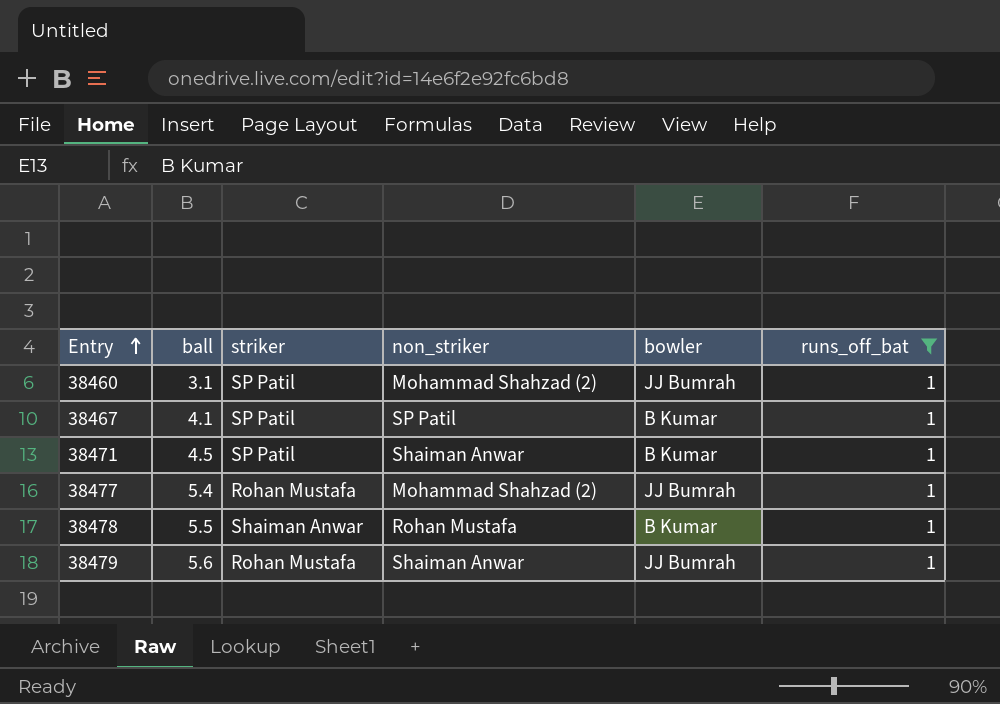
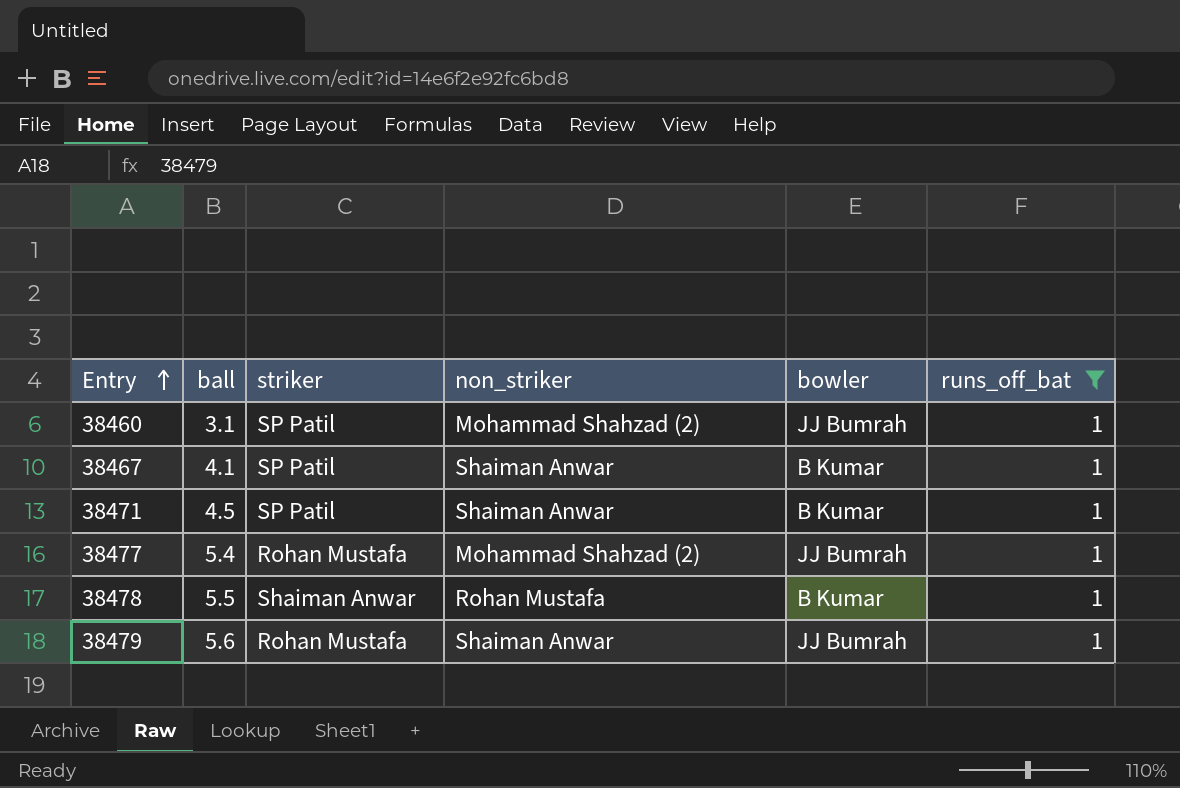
38467 | non_striker: SP Patil -> Shaiman Anwar

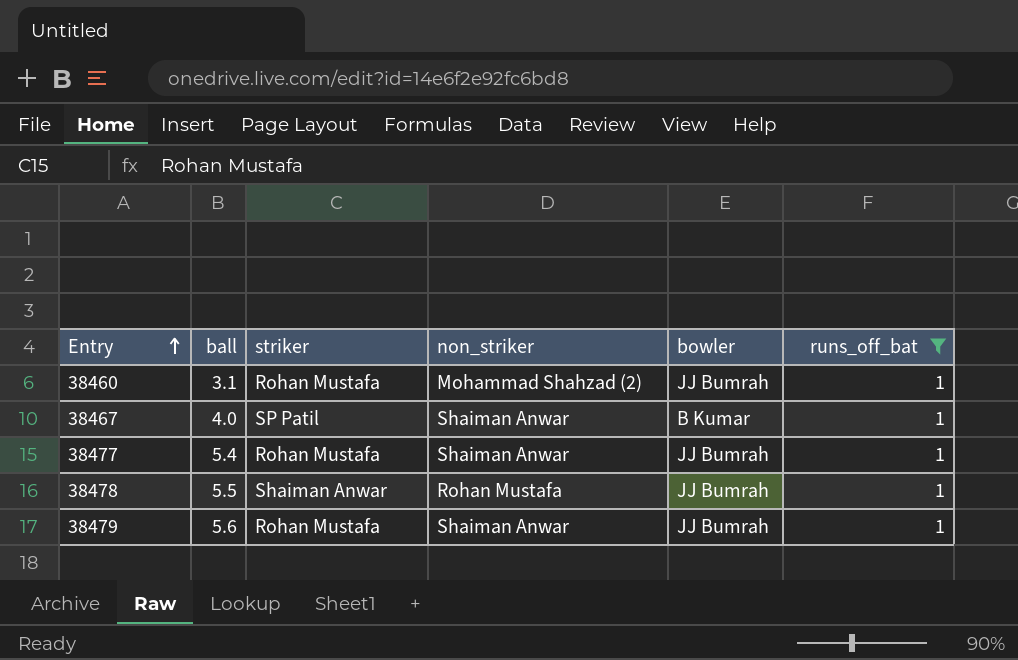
row 38471: 4.5 | SP Patil | Shaiman Anwar | B Kumar | 1 -> none
38460 | striker: SP Patil -> Rohan Mustafa
38467 | ball: 4.1 -> 4.0
38477 | non_striker: Mohammad Shahzad (2) -> Shaiman Anwar
38478 | bowler: B Kumar -> JJ Bumrah

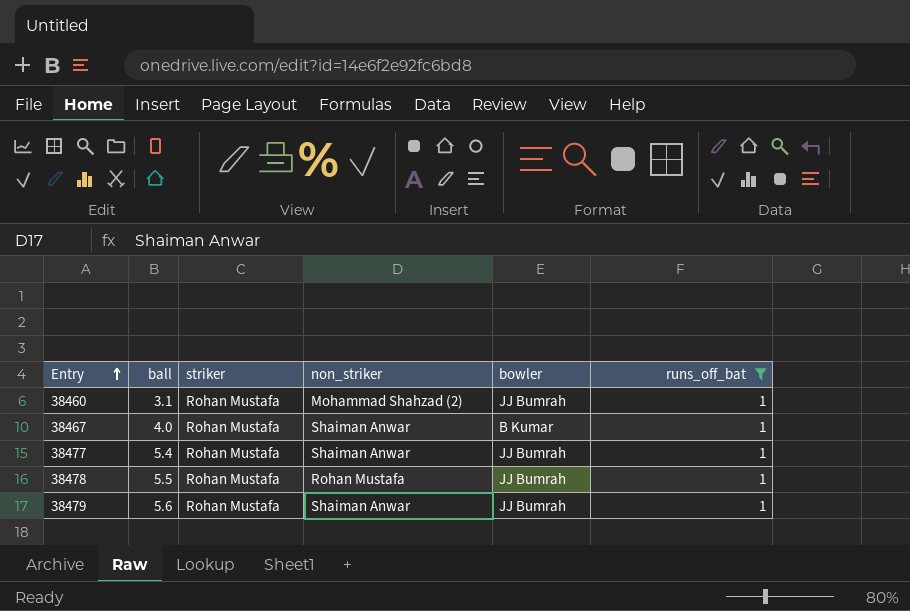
38467 | striker: SP Patil -> Rohan Mustafa
38478 | striker: Shaiman Anwar -> Rohan Mustafa

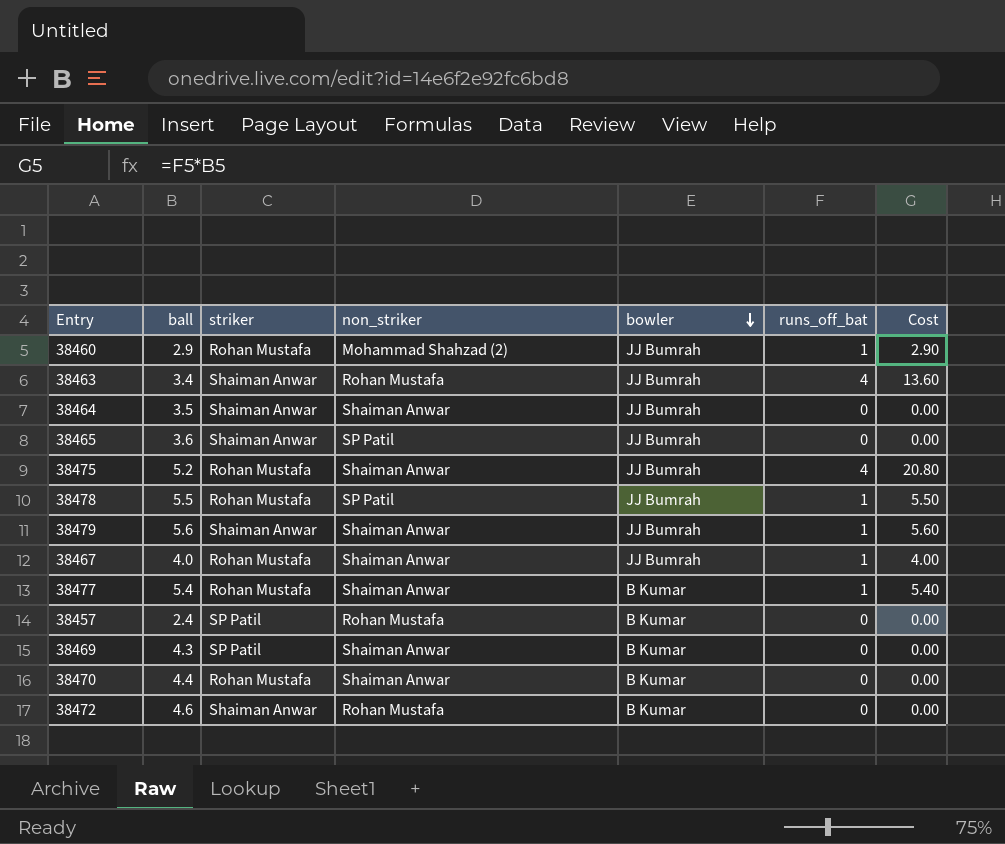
filter: runs_off_bat = 1 -> none
row order: Entry ascending -> bowler descending
column Cost | formula: none -> [ball] * [runs_off_bat]
38460 | ball: 3.1 -> 2.9
38478 | non_striker: Rohan Mustafa -> SP Patil
38479 | striker: Rohan Mustafa -> Shaiman Anwar
38467 | bowler: B Kumar -> JJ Bumrah
38477 | bowler: JJ Bumrah -> B Kumar

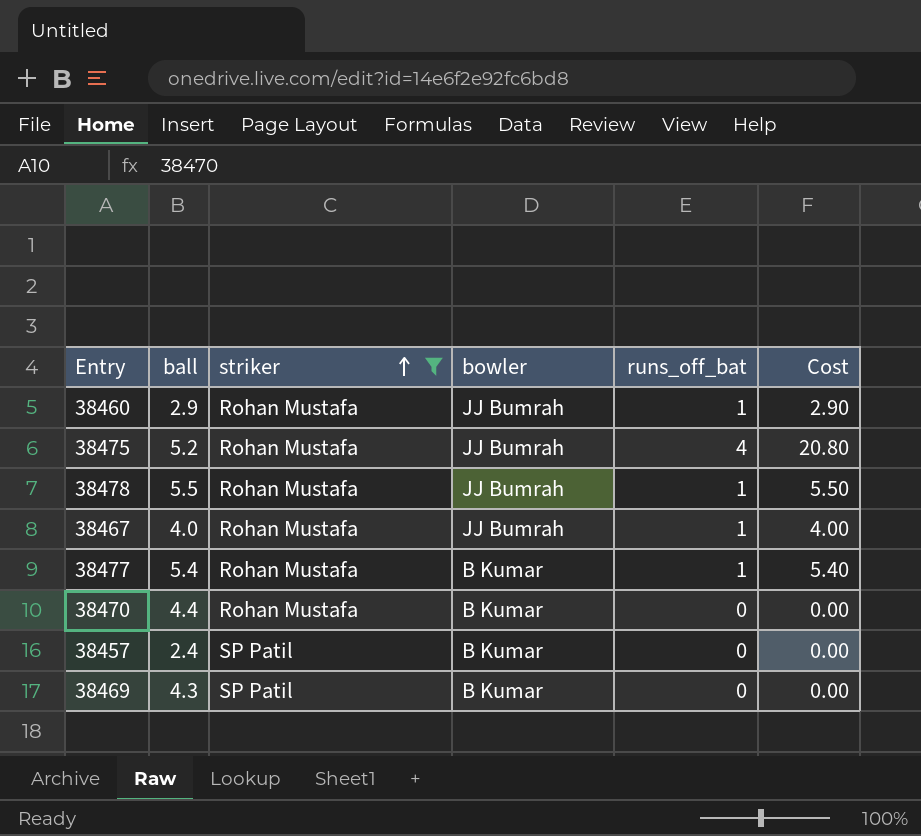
filter: none -> striker != Shaiman Anwar
row order: bowler descending -> striker ascending
column non_striker | position: 4 -> none

